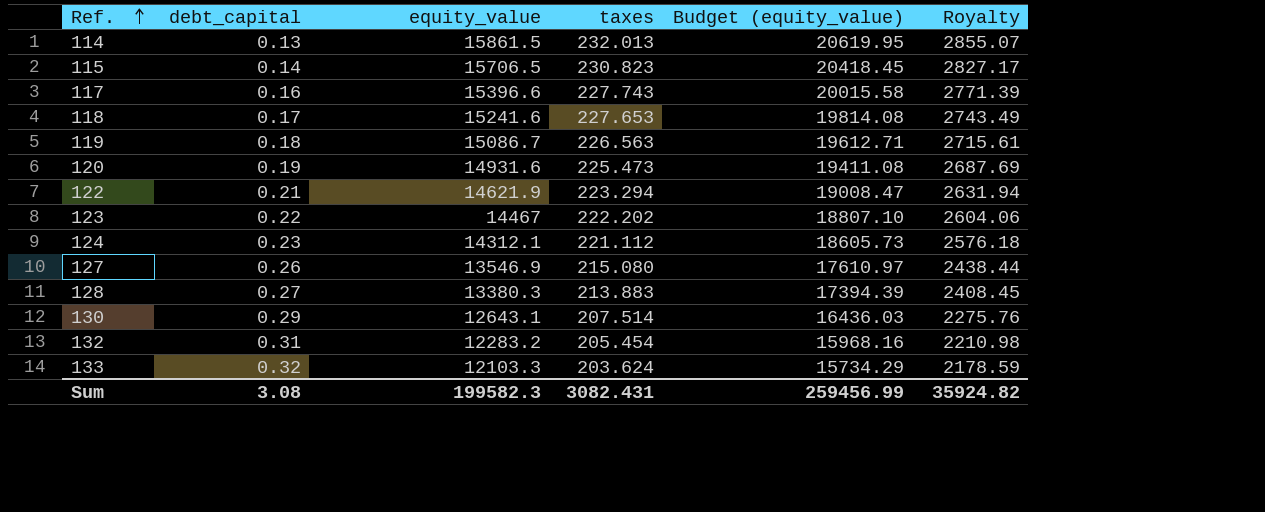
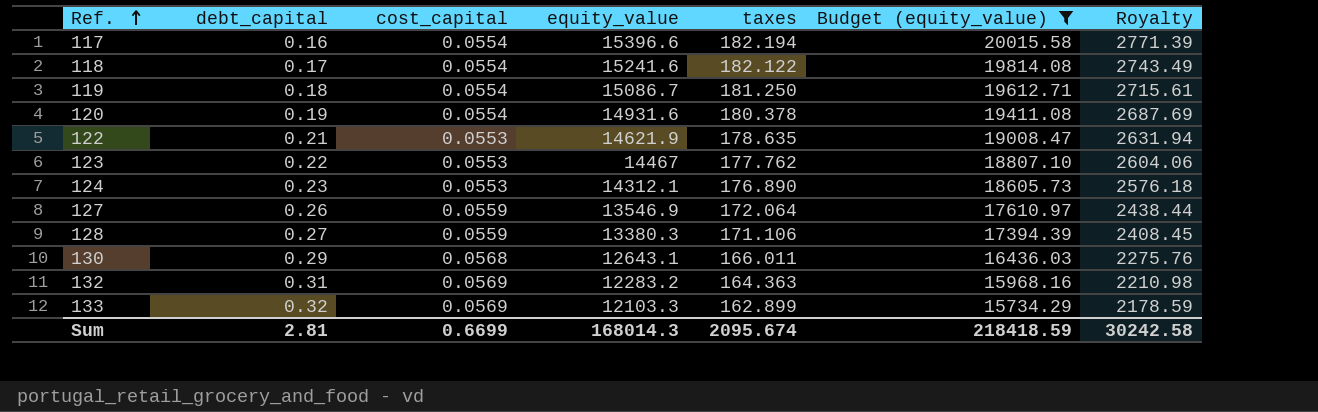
filter: none -> Budget (equity_value) <= 20015.58
column cost_capital | position: none -> 3
117 | taxes: 227.743 -> 182.194
118 | taxes: 227.653 -> 182.122
119 | taxes: 226.563 -> 181.250
120 | taxes: 225.473 -> 180.378
122 | taxes: 223.294 -> 178.635
123 | taxes: 222.202 -> 177.762
124 | taxes: 221.112 -> 176.890
127 | taxes: 215.080 -> 172.064
128 | taxes: 213.883 -> 171.106
130 | taxes: 207.514 -> 166.011
132 | taxes: 205.454 -> 164.363
133 | taxes: 203.624 -> 162.899
Sum | debt_capital: 3.08 -> 2.81
Sum | equity_value: 199582.3 -> 168014.3
Sum | taxes: 3082.431 -> 2095.674
Sum | Budget (equity_value): 259456.99 -> 218418.59
Sum | Royalty: 35924.82 -> 30242.58

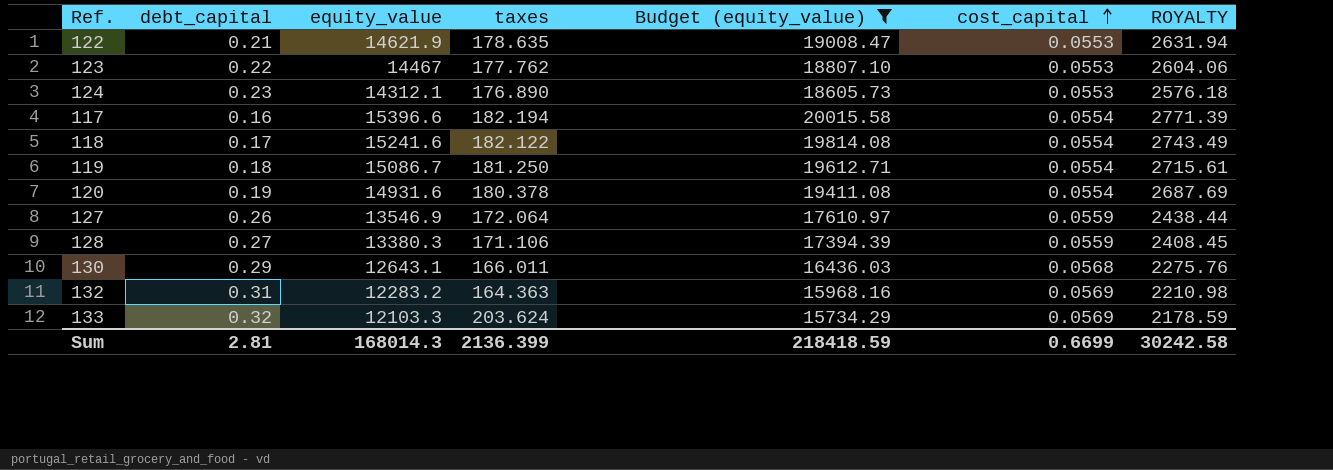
row order: Ref. ascending -> cost_capital ascending
column cost_capital | position: 3 -> 6
column name: Royalty -> ROYALTY
133 | taxes: 162.899 -> 203.624
Sum | taxes: 2095.674 -> 2136.399

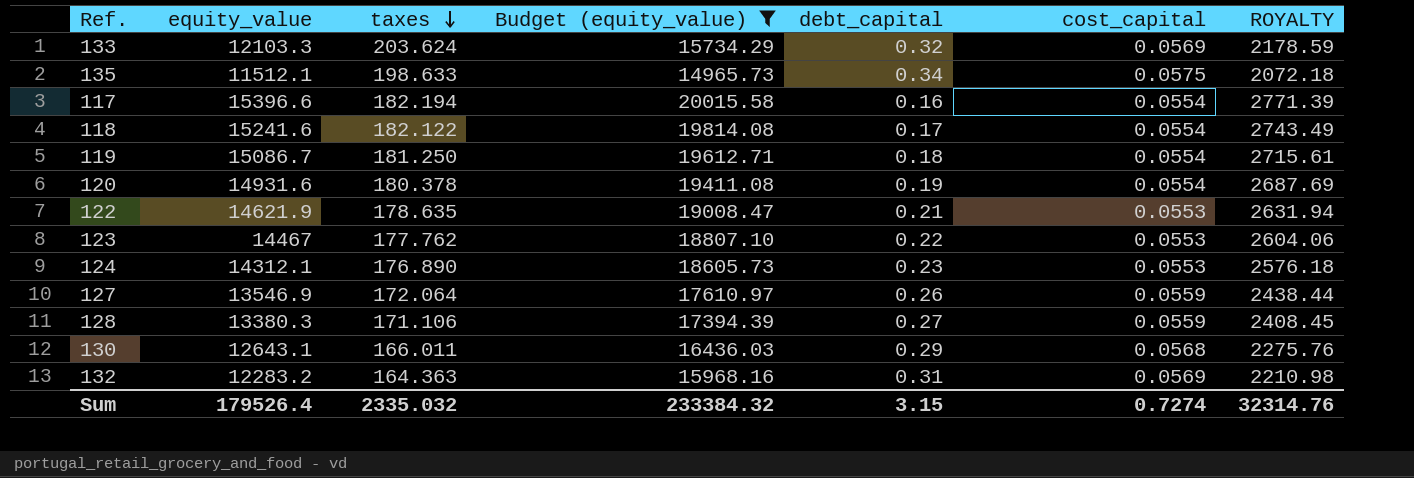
row order: cost_capital ascending -> taxes descending
column debt_capital | position: 2 -> 5
row 135: none -> 11512.1 | 198.633 | 14965.73 | 0.34 | 0.0575 | 2072.18
Sum | equity_value: 168014.3 -> 179526.4
Sum | taxes: 2136.399 -> 2335.032
Sum | Budget (equity_value): 218418.59 -> 233384.32
Sum | debt_capital: 2.81 -> 3.15
Sum | cost_capital: 0.6699 -> 0.7274
Sum | ROYALTY: 30242.58 -> 32314.76

